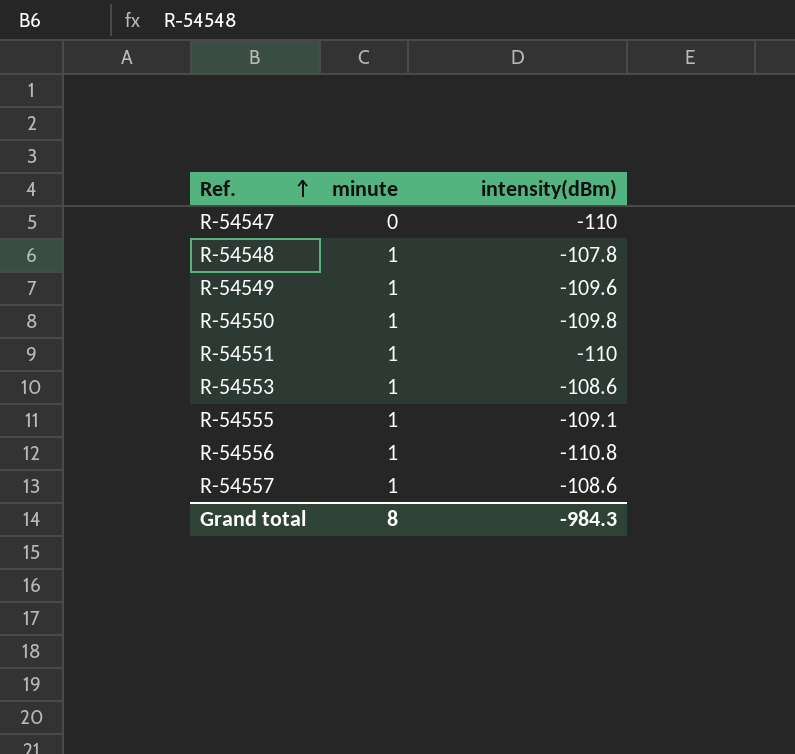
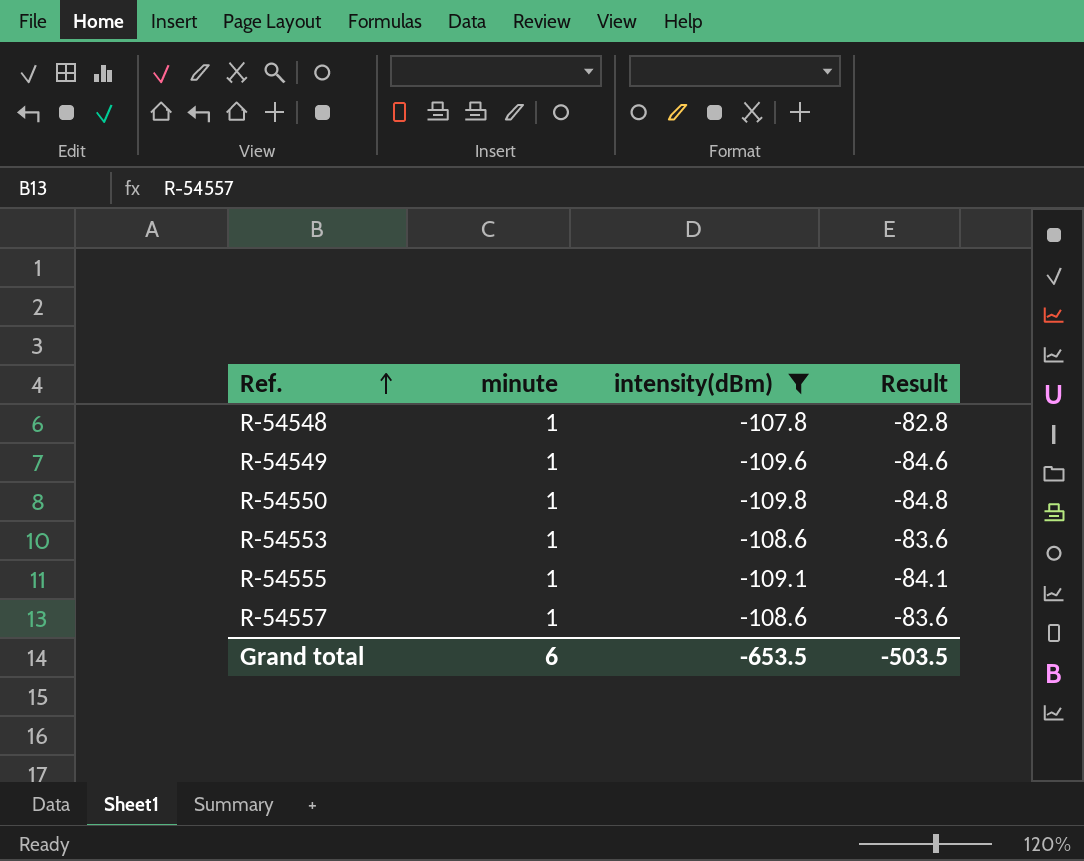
filter: none -> intensity(dBm) >= -109.8
column Result | formula: none -> [intensity(dBm)] + 25
Grand total | minute: 8 -> 6
Grand total | intensity(dBm): -984.3 -> -653.5

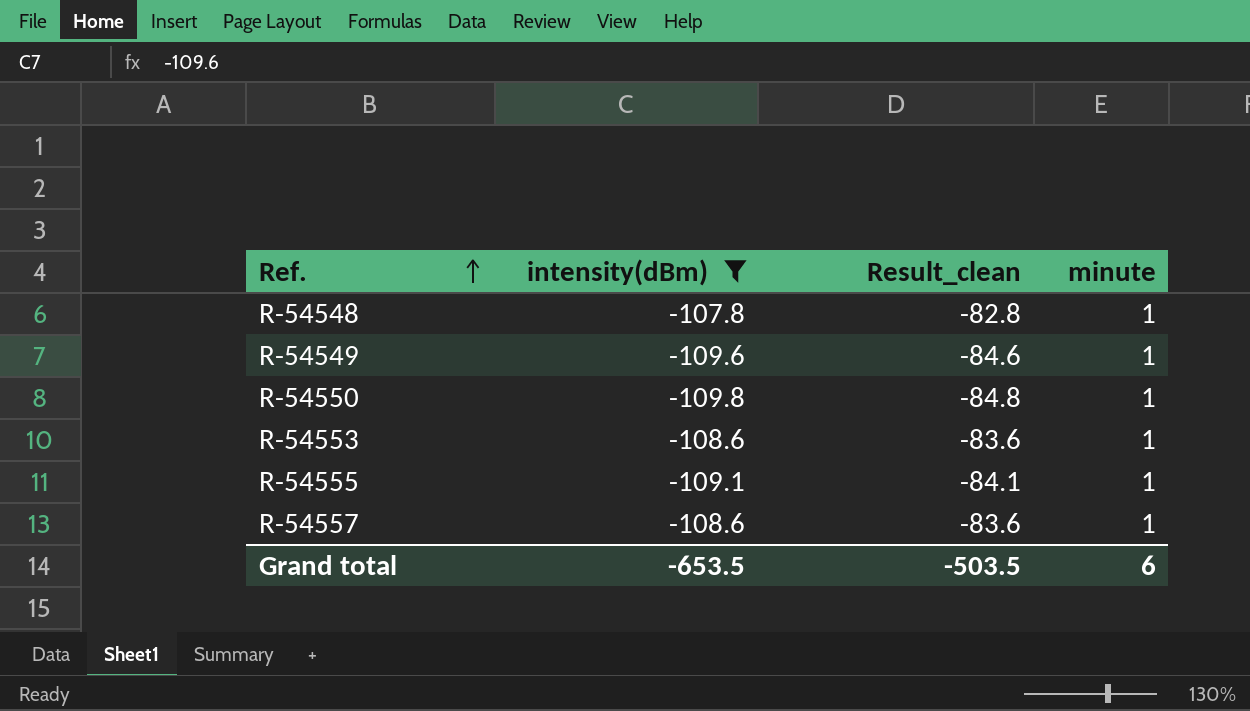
column name: Result -> Result_clean
column minute | position: 2 -> 4

